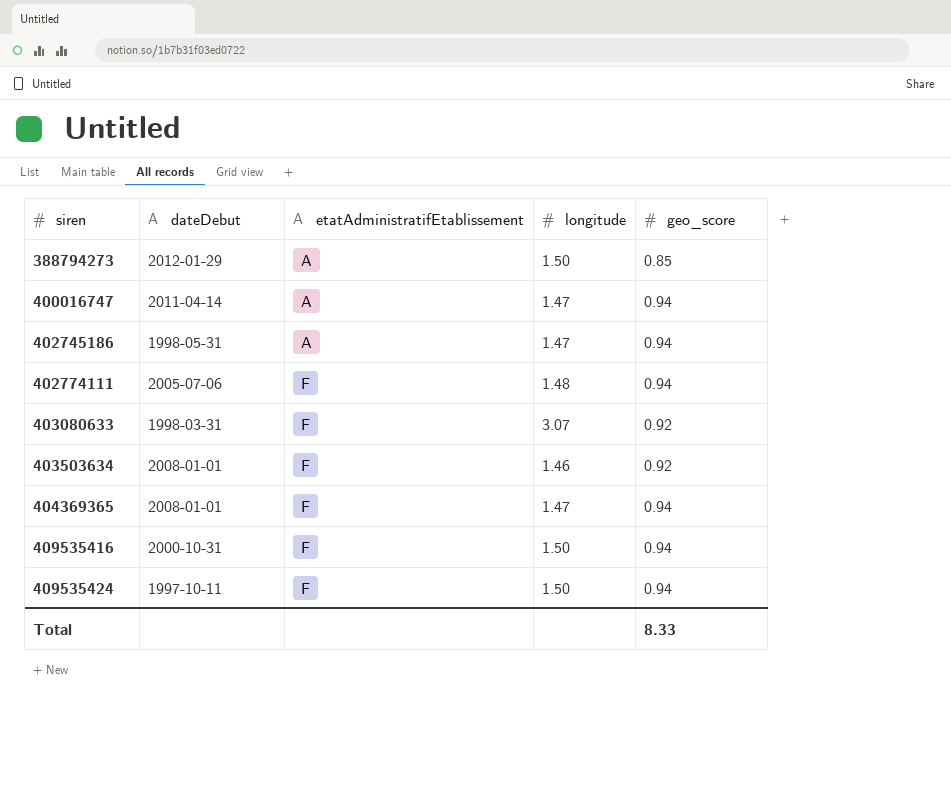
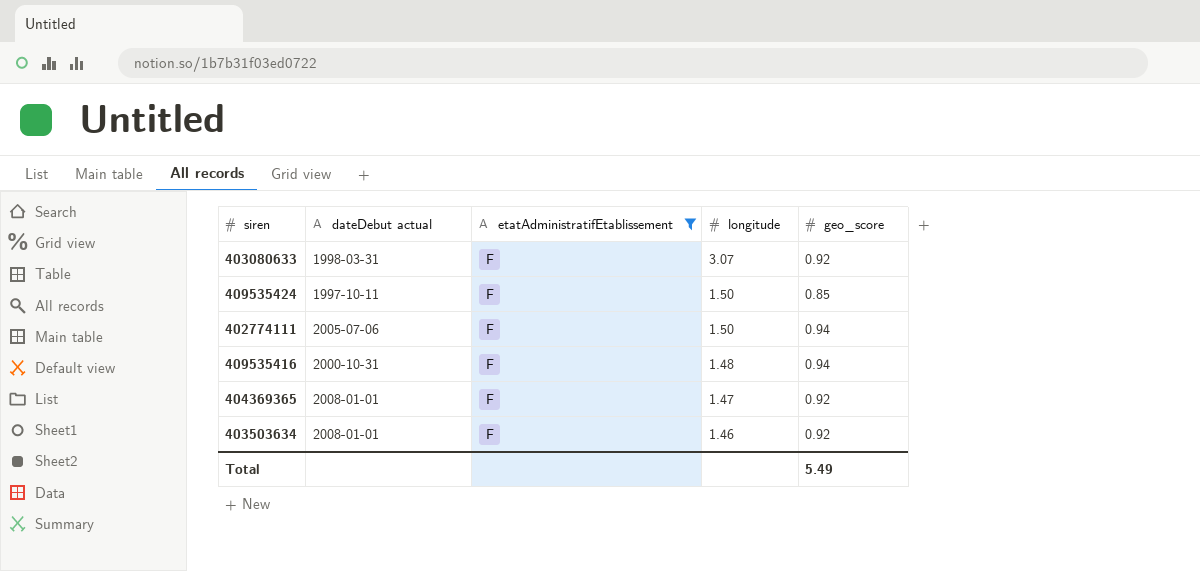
filter: none -> etatAdministratifEtablissement = F
row order: siren ascending -> longitude descending
column name: dateDebut -> dateDebut actual
409535424 | geo_score: 0.94 -> 0.85
402774111 | longitude: 1.48 -> 1.50
409535416 | longitude: 1.50 -> 1.48
404369365 | geo_score: 0.94 -> 0.92
Total | geo_score: 8.33 -> 5.49

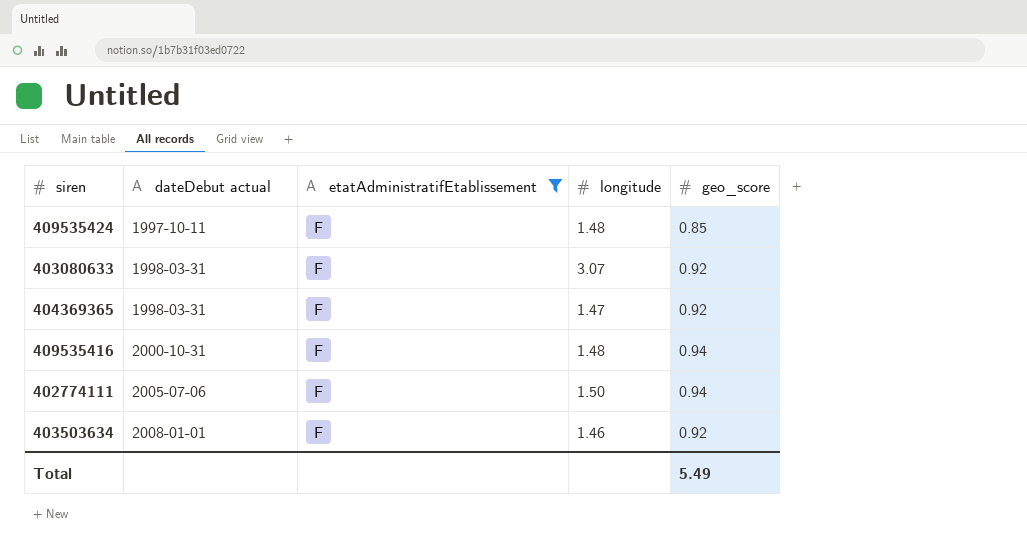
row order: longitude descending -> dateDebut actual ascending
409535424 | longitude: 1.50 -> 1.48
404369365 | dateDebut actual: 2008-01-01 -> 1998-03-31

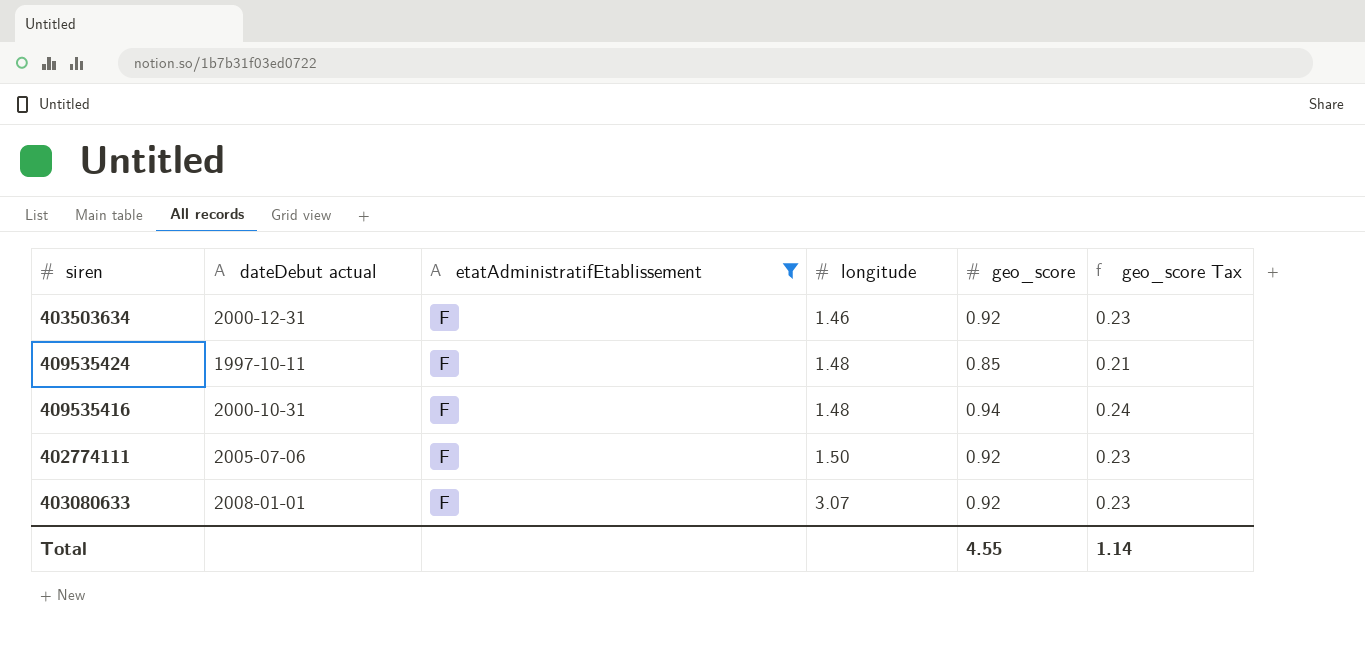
row order: dateDebut actual ascending -> longitude ascending
column geo_score Tax | formula: none -> [geo_score] * 0.25
row 404369365: 1998-03-31 | F | 1.47 | 0.92 -> none
403503634 | dateDebut actual: 2008-01-01 -> 2000-12-31
402774111 | geo_score: 0.94 -> 0.92
403080633 | dateDebut actual: 1998-03-31 -> 2008-01-01
Total | geo_score: 5.49 -> 4.55

